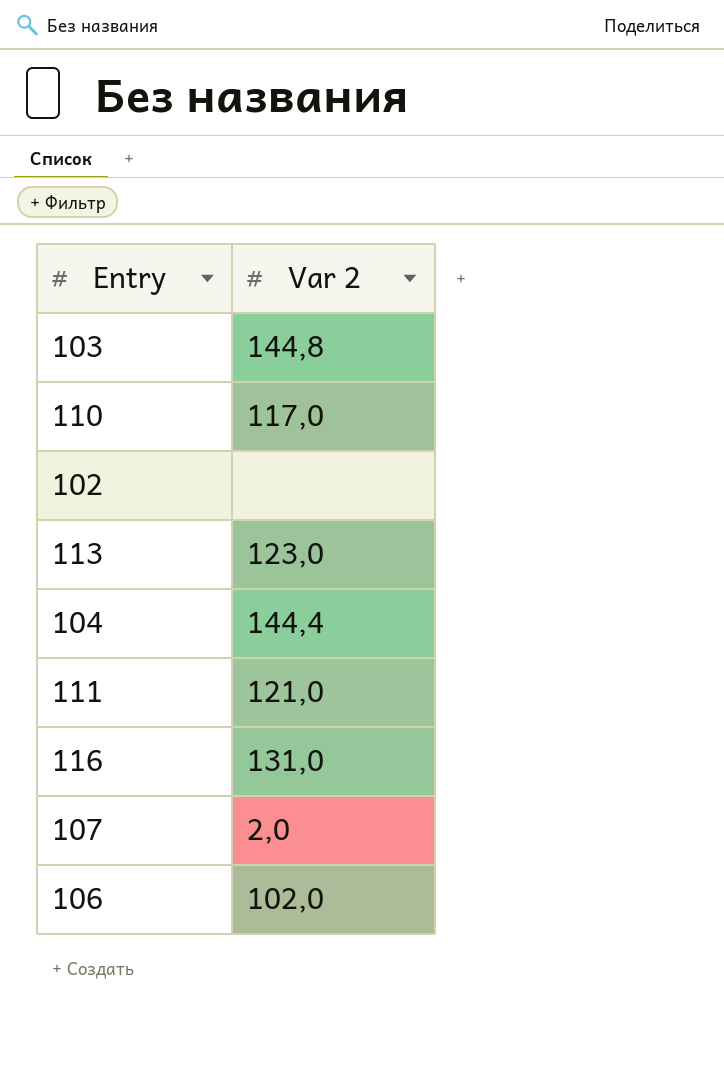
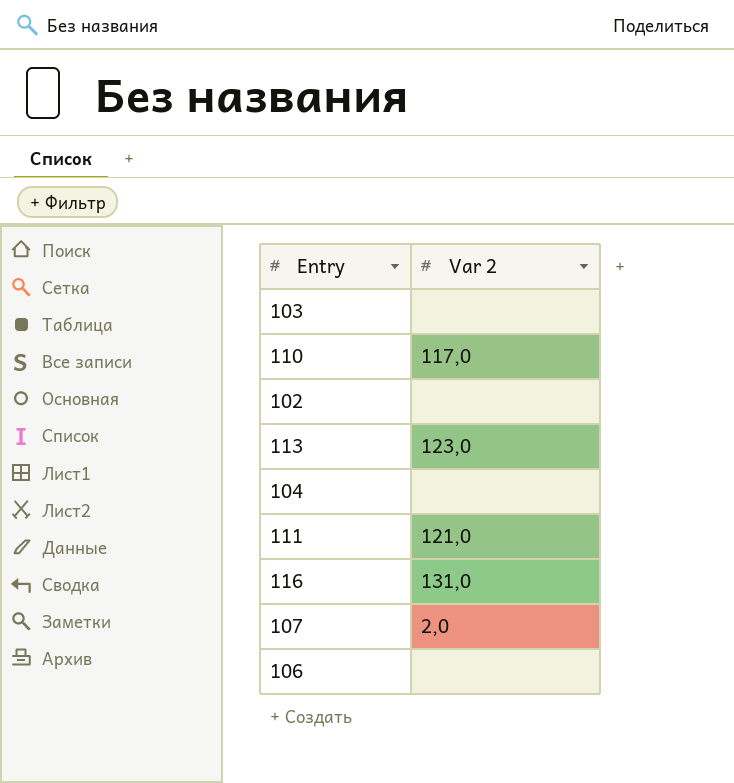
103 | Var 2: 144,8 -> none
104 | Var 2: 144,4 -> none
106 | Var 2: 102,0 -> none

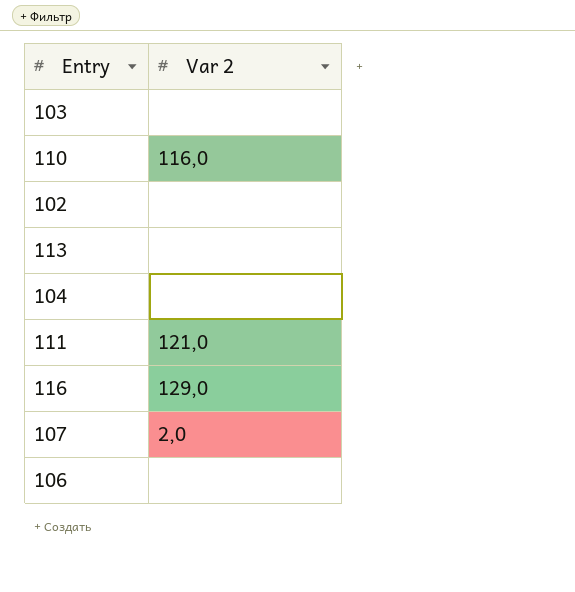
110 | Var 2: 117,0 -> 116,0
113 | Var 2: 123,0 -> none
116 | Var 2: 131,0 -> 129,0

